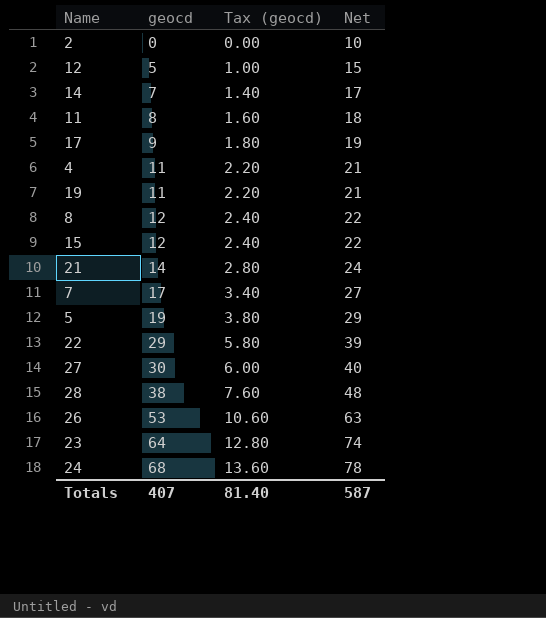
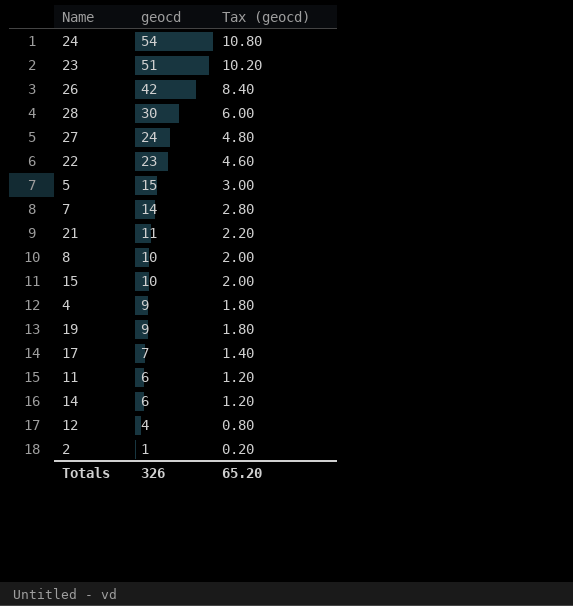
row order: geocd ascending -> geocd descending
column Net | formula: [geocd] + 10 -> none
24 | geocd: 68 -> 54
24 | Tax (geocd): 13.60 -> 10.80
23 | geocd: 64 -> 51
23 | Tax (geocd): 12.80 -> 10.20
26 | geocd: 53 -> 42
26 | Tax (geocd): 10.60 -> 8.40
28 | geocd: 38 -> 30
28 | Tax (geocd): 7.60 -> 6.00
27 | geocd: 30 -> 24
27 | Tax (geocd): 6.00 -> 4.80
22 | geocd: 29 -> 23
22 | Tax (geocd): 5.80 -> 4.60
5 | geocd: 19 -> 15
5 | Tax (geocd): 3.80 -> 3.00
7 | geocd: 17 -> 14
7 | Tax (geocd): 3.40 -> 2.80
21 | geocd: 14 -> 11
21 | Tax (geocd): 2.80 -> 2.20
8 | geocd: 12 -> 10
8 | Tax (geocd): 2.40 -> 2.00
15 | geocd: 12 -> 10
15 | Tax (geocd): 2.40 -> 2.00
4 | geocd: 11 -> 9
4 | Tax (geocd): 2.20 -> 1.80
19 | geocd: 11 -> 9
19 | Tax (geocd): 2.20 -> 1.80
17 | geocd: 9 -> 7
17 | Tax (geocd): 1.80 -> 1.40
11 | geocd: 8 -> 6
11 | Tax (geocd): 1.60 -> 1.20
14 | geocd: 7 -> 6
14 | Tax (geocd): 1.40 -> 1.20
12 | geocd: 5 -> 4
12 | Tax (geocd): 1.00 -> 0.80
2 | geocd: 0 -> 1
2 | Tax (geocd): 0.00 -> 0.20
Totals | geocd: 407 -> 326
Totals | Tax (geocd): 81.40 -> 65.20

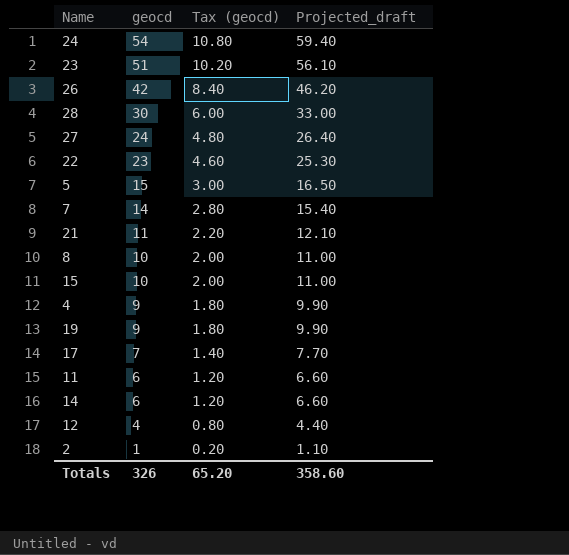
column Projected_draft | formula: none -> [geocd] * 1.1

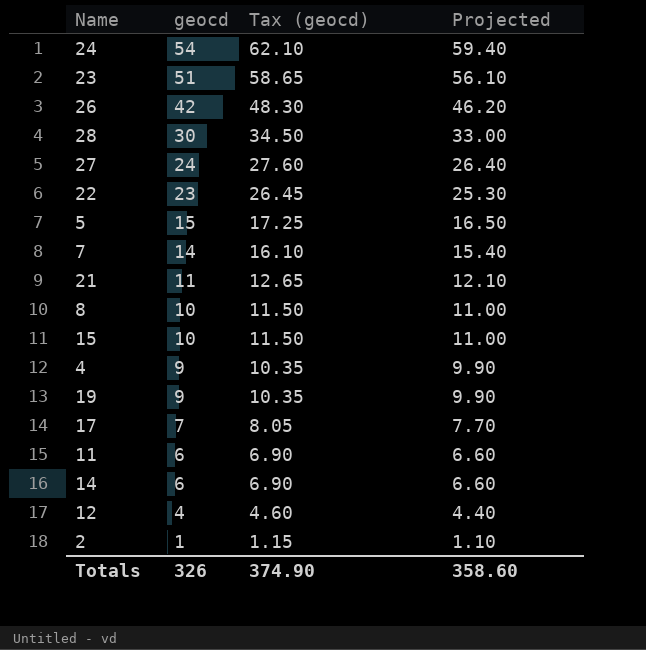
column Tax (geocd) | formula: [geocd] * 0.2 -> [geocd] * 1.15
column name: Projected_draft -> Projected
Totals | Tax (geocd): 65.20 -> 374.90

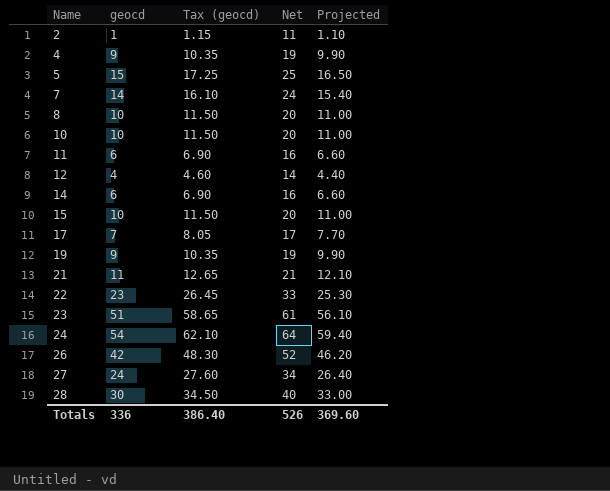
row order: geocd descending -> Name ascending
column Net | formula: none -> [geocd] + 10
row 10: none -> 10 | 11.50 | 20 | 11.00
Totals | geocd: 326 -> 336
Totals | Tax (geocd): 374.90 -> 386.40
Totals | Projected: 358.60 -> 369.60

